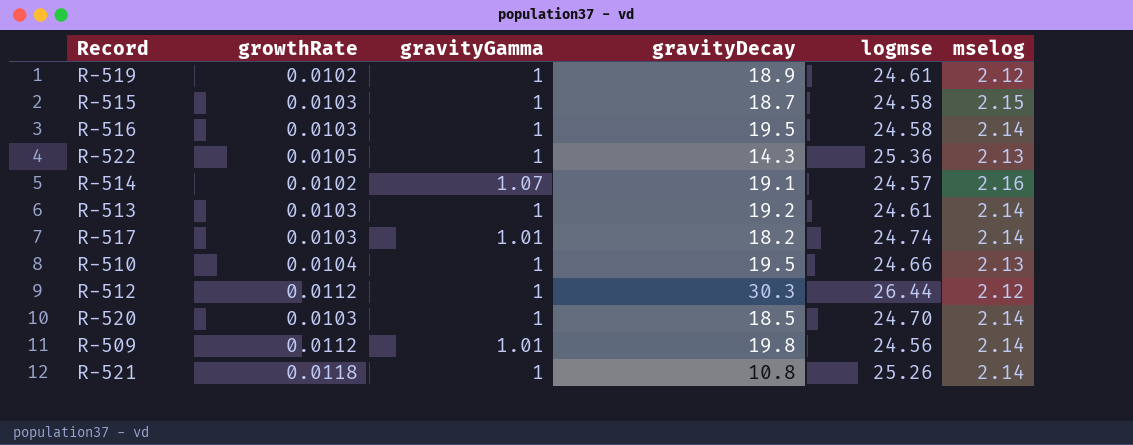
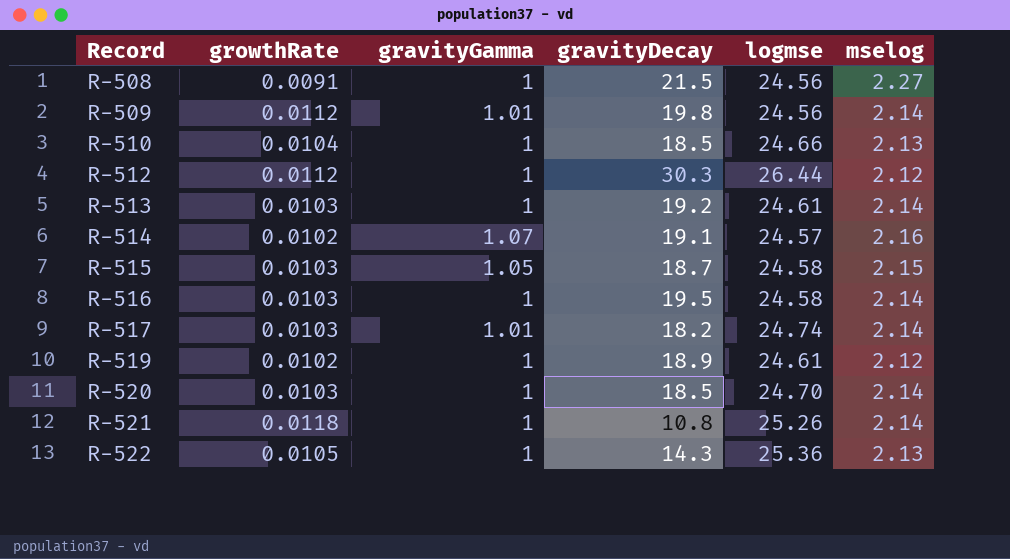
row order: none -> Record ascending
row R-508: none -> 0.0091 | 1 | 21.5 | 24.56 | 2.27
R-510 | gravityDecay: 19.5 -> 18.5
R-515 | gravityGamma: 1 -> 1.05

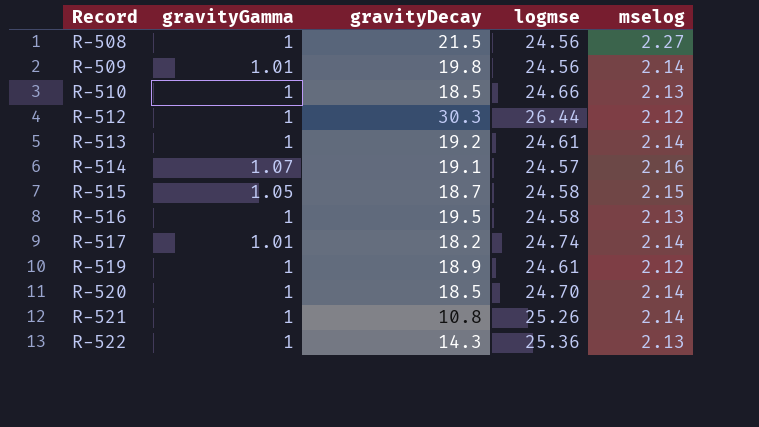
column growthRate | position: 2 -> none
R-516 | mselog: 2.14 -> 2.13

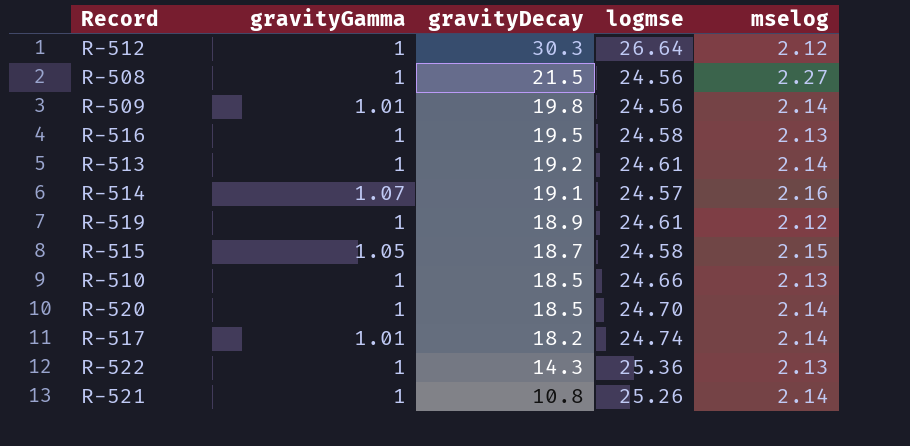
row order: Record ascending -> gravityDecay descending
R-512 | logmse: 26.44 -> 26.64

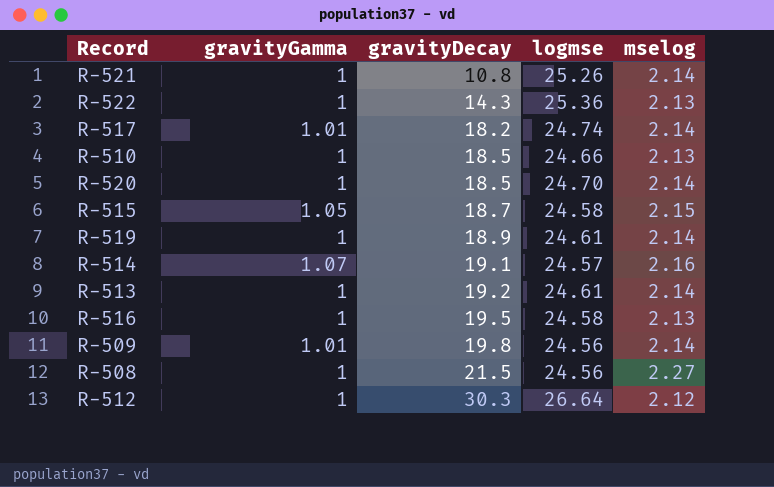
row order: gravityDecay descending -> gravityDecay ascending
R-519 | mselog: 2.12 -> 2.14

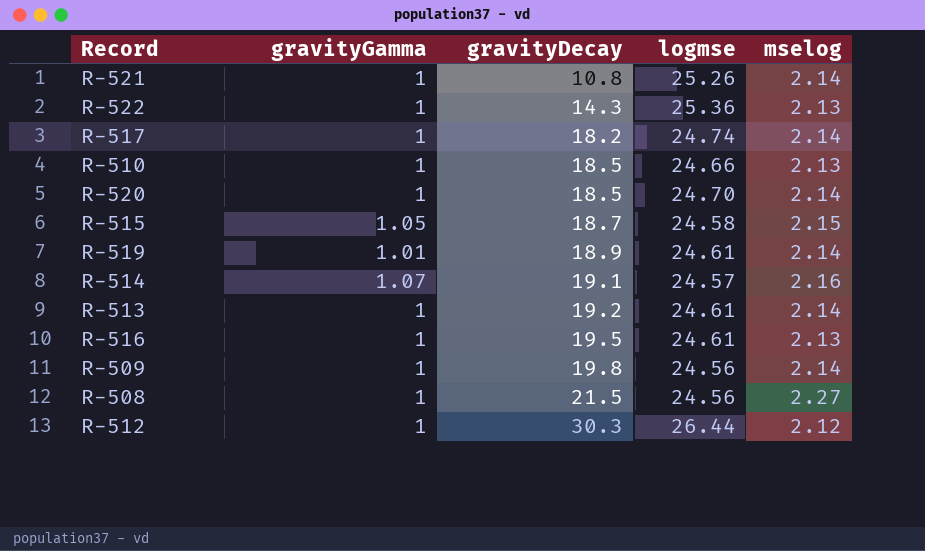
R-517 | gravityGamma: 1.01 -> 1
R-519 | gravityGamma: 1 -> 1.01
R-516 | logmse: 24.58 -> 24.61
R-509 | gravityGamma: 1.01 -> 1
R-512 | logmse: 26.64 -> 26.44

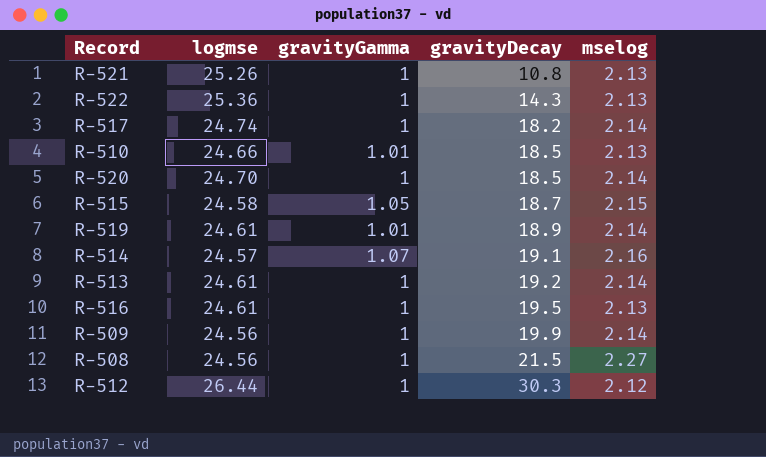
column logmse | position: 4 -> 2
R-521 | mselog: 2.14 -> 2.13
R-510 | gravityGamma: 1 -> 1.01
R-509 | gravityDecay: 19.8 -> 19.9

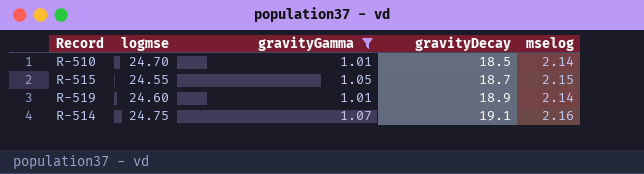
filter: none -> gravityGamma != 1
R-510 | logmse: 24.66 -> 24.70
R-510 | mselog: 2.13 -> 2.14
R-515 | logmse: 24.58 -> 24.55
R-519 | logmse: 24.61 -> 24.60
R-514 | logmse: 24.57 -> 24.75

